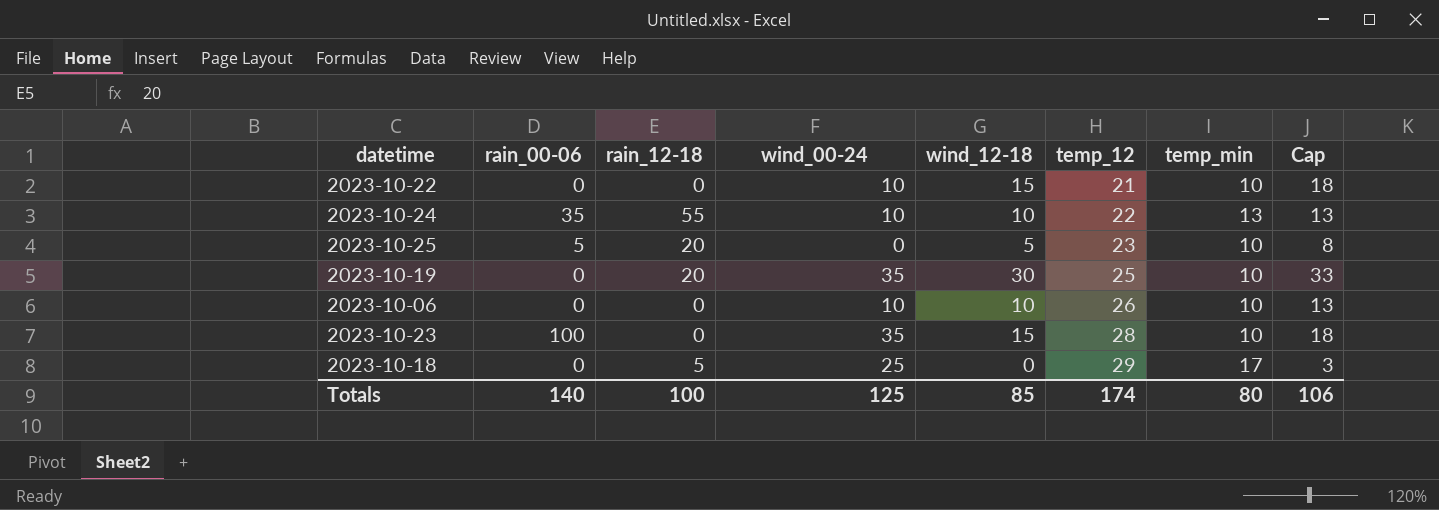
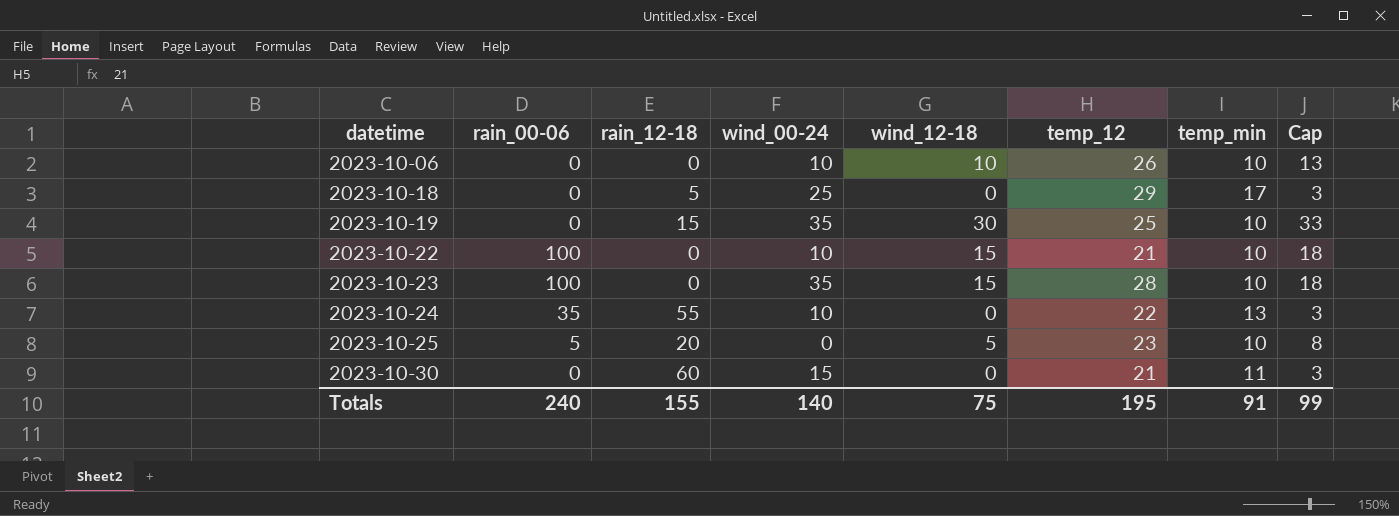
row order: temp_12 ascending -> datetime ascending
2023-10-19 | rain_12-18: 20 -> 15
2023-10-22 | rain_00-06: 0 -> 100
2023-10-24 | wind_12-18: 10 -> 0
2023-10-24 | Cap: 13 -> 3
row 2023-10-30: none -> 0 | 60 | 15 | 0 | 21 | 11 | 3
Totals | rain_00-06: 140 -> 240
Totals | rain_12-18: 100 -> 155
Totals | wind_00-24: 125 -> 140
Totals | wind_12-18: 85 -> 75
Totals | temp_12: 174 -> 195
Totals | temp_min: 80 -> 91
Totals | Cap: 106 -> 99

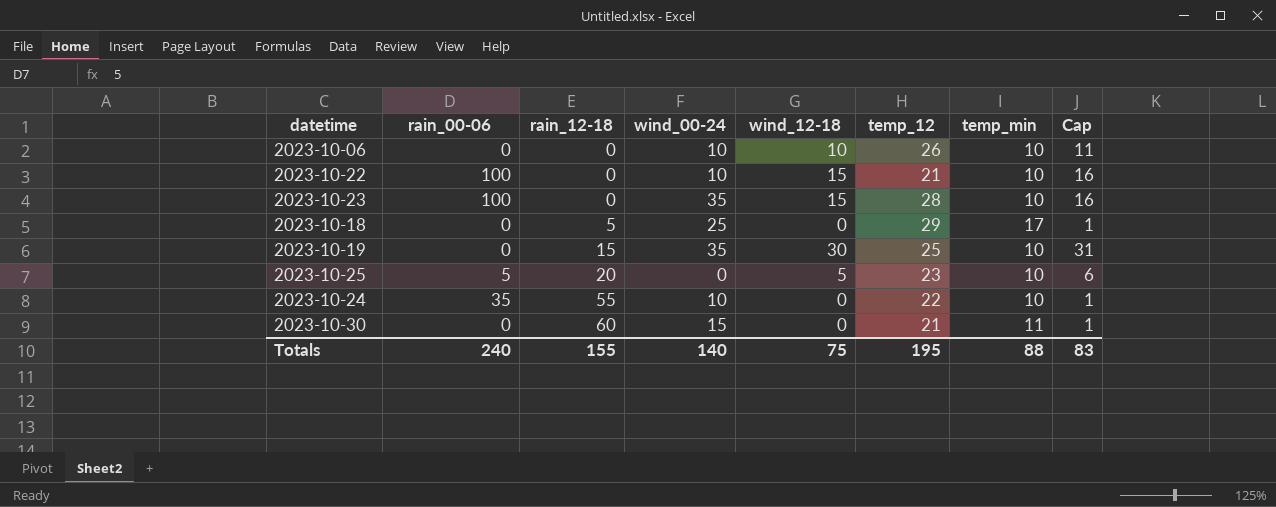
row order: datetime ascending -> rain_12-18 ascending
column Cap | formula: [wind_12-18] + 3 -> [wind_12-18] + 1
2023-10-24 | temp_min: 13 -> 10
Totals | temp_min: 91 -> 88
Totals | Cap: 99 -> 83

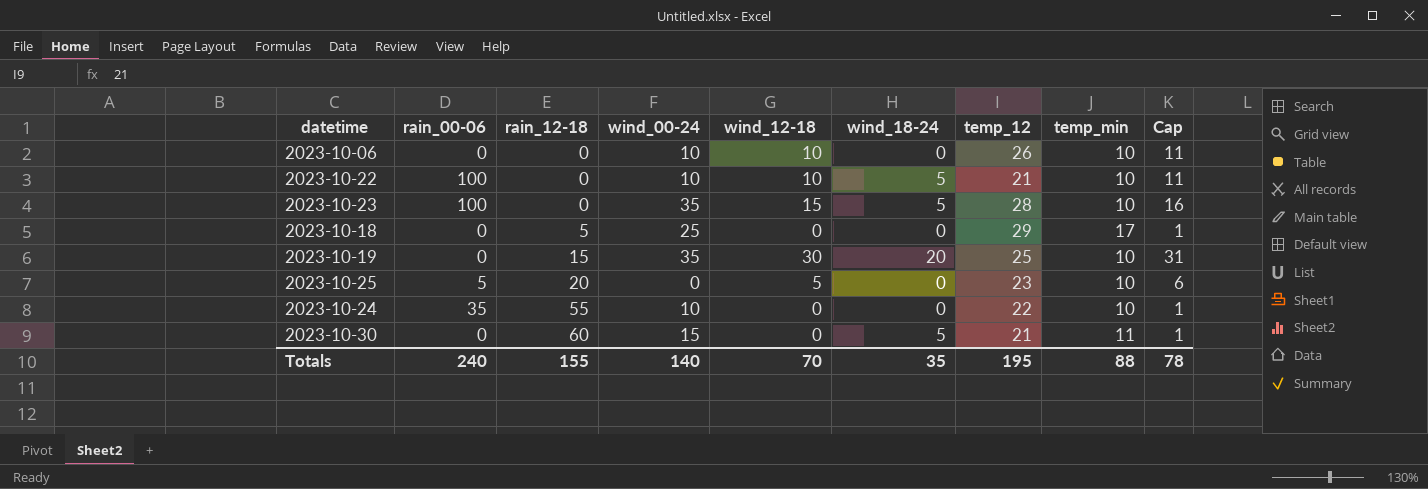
column wind_18-24 | position: none -> 6
2023-10-22 | wind_12-18: 15 -> 10
2023-10-22 | Cap: 16 -> 11
Totals | wind_12-18: 75 -> 70
Totals | Cap: 83 -> 78

